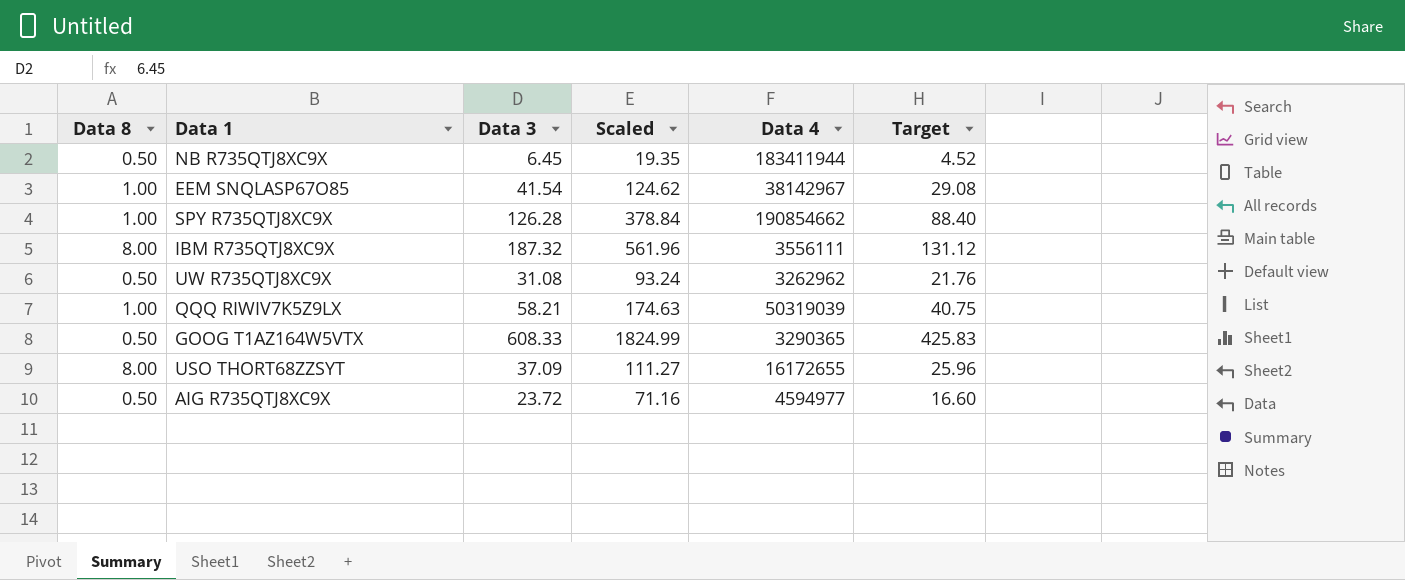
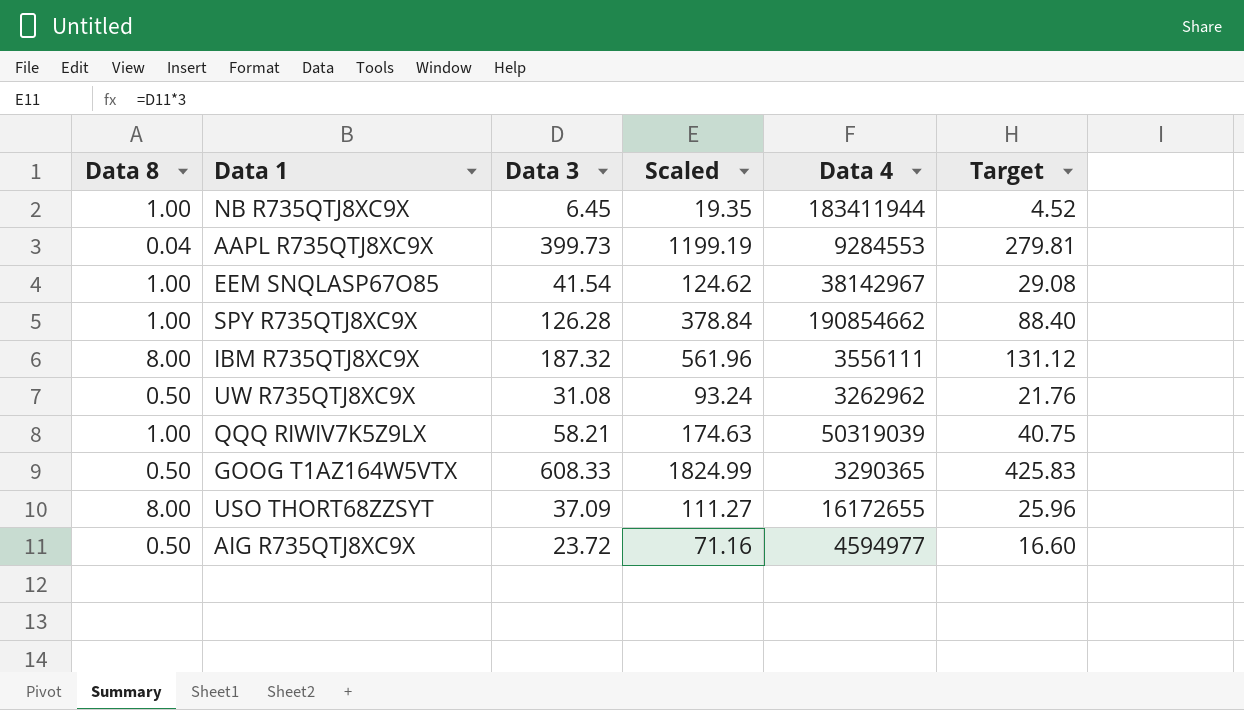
NB R735QTJ8XC9X | Data 8: 0.50 -> 1.00
row AAPL R735QTJ8XC9X: none -> 0.04 | 399.73 | 1199.19 | 9284553 | 279.81

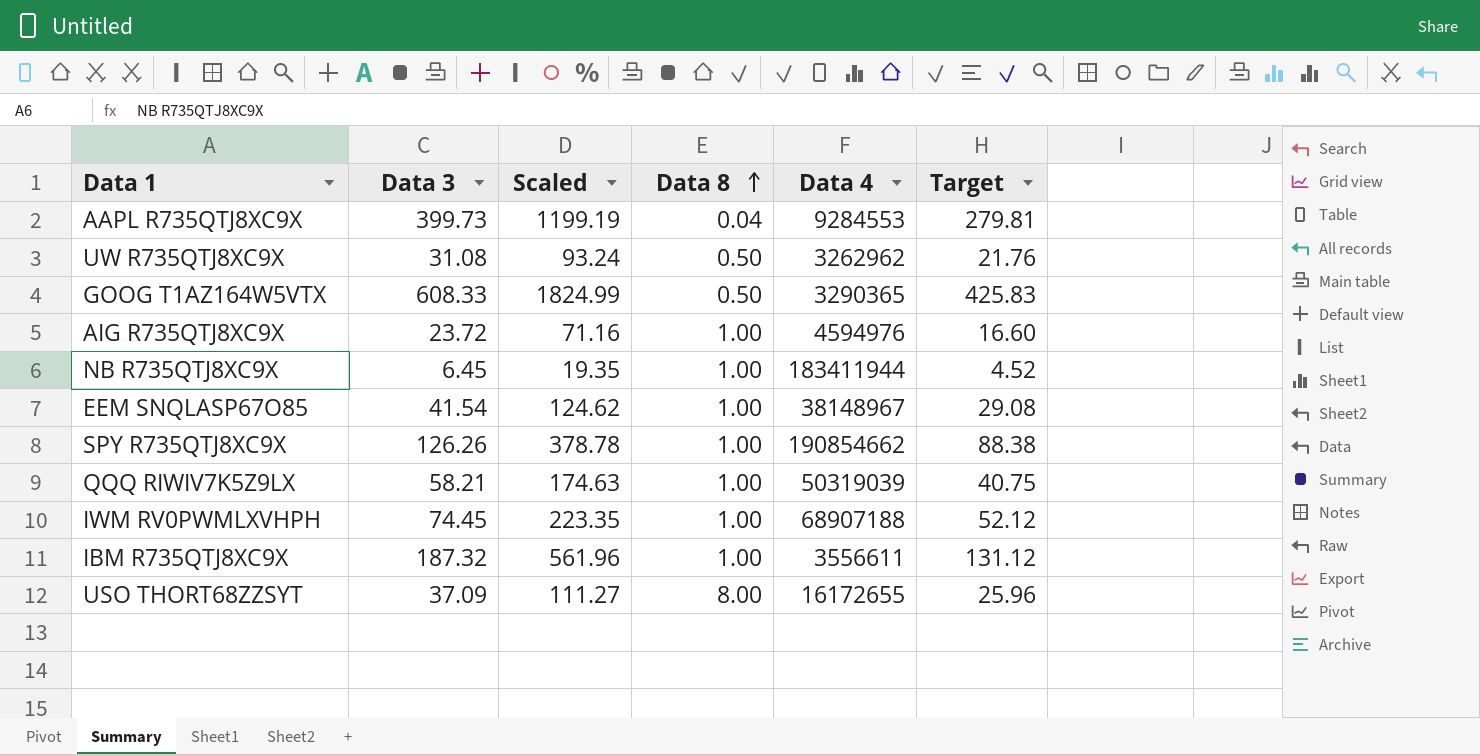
row order: none -> Data 8 ascending
column Data 8 | position: 1 -> 4
AIG R735QTJ8XC9X | Data 8: 0.50 -> 1.00
AIG R735QTJ8XC9X | Data 4: 4594977 -> 4594976
EEM SNQLASP67O85 | Data 4: 38142967 -> 38148967
SPY R735QTJ8XC9X | Data 3: 126.28 -> 126.26
SPY R735QTJ8XC9X | Scaled: 378.84 -> 378.78
SPY R735QTJ8XC9X | Target: 88.40 -> 88.38
row IWM RV0PWMLXVHPH: none -> 74.45 | 223.35 | 1.00 | 68907188 | 52.12
IBM R735QTJ8XC9X | Data 8: 8.00 -> 1.00
IBM R735QTJ8XC9X | Data 4: 3556111 -> 3556611

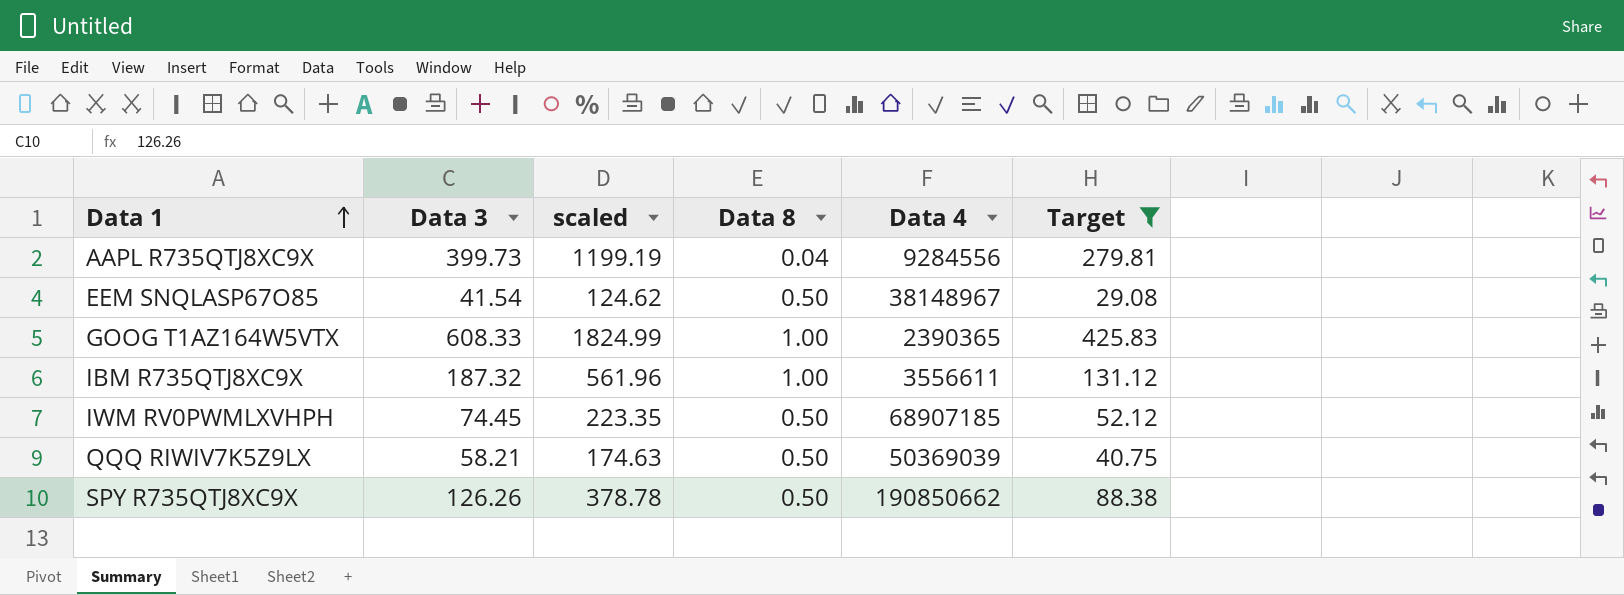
filter: none -> Target >= 29.08
row order: Data 8 ascending -> Data 1 ascending
column name: Scaled -> scaled
AAPL R735QTJ8XC9X | Data 4: 9284553 -> 9284556
EEM SNQLASP67O85 | Data 8: 1.00 -> 0.50
GOOG T1AZ164W5VTX | Data 8: 0.50 -> 1.00
GOOG T1AZ164W5VTX | Data 4: 3290365 -> 2390365
IWM RV0PWMLXVHPH | Data 8: 1.00 -> 0.50
IWM RV0PWMLXVHPH | Data 4: 68907188 -> 68907185
QQQ RIWIV7K5Z9LX | Data 8: 1.00 -> 0.50
QQQ RIWIV7K5Z9LX | Data 4: 50319039 -> 50369039
SPY R735QTJ8XC9X | Data 8: 1.00 -> 0.50
SPY R735QTJ8XC9X | Data 4: 190854662 -> 190850662

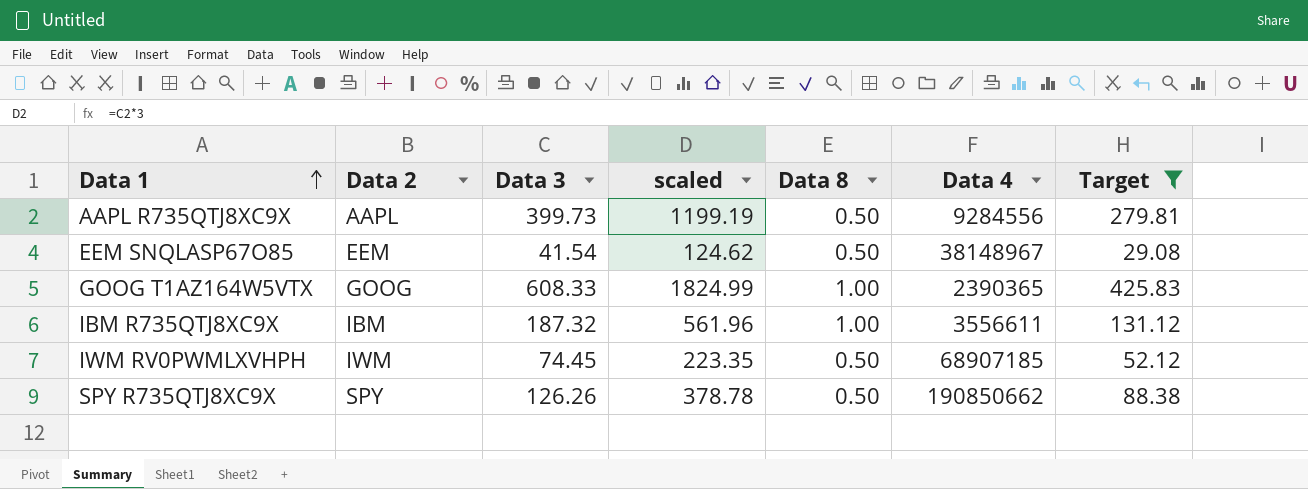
column Data 2 | position: none -> 2
row QQQ RIWIV7K5Z9LX: 58.21 | 174.63 | 0.50 | 50369039 | 40.75 -> none
AAPL R735QTJ8XC9X | Data 8: 0.04 -> 0.50

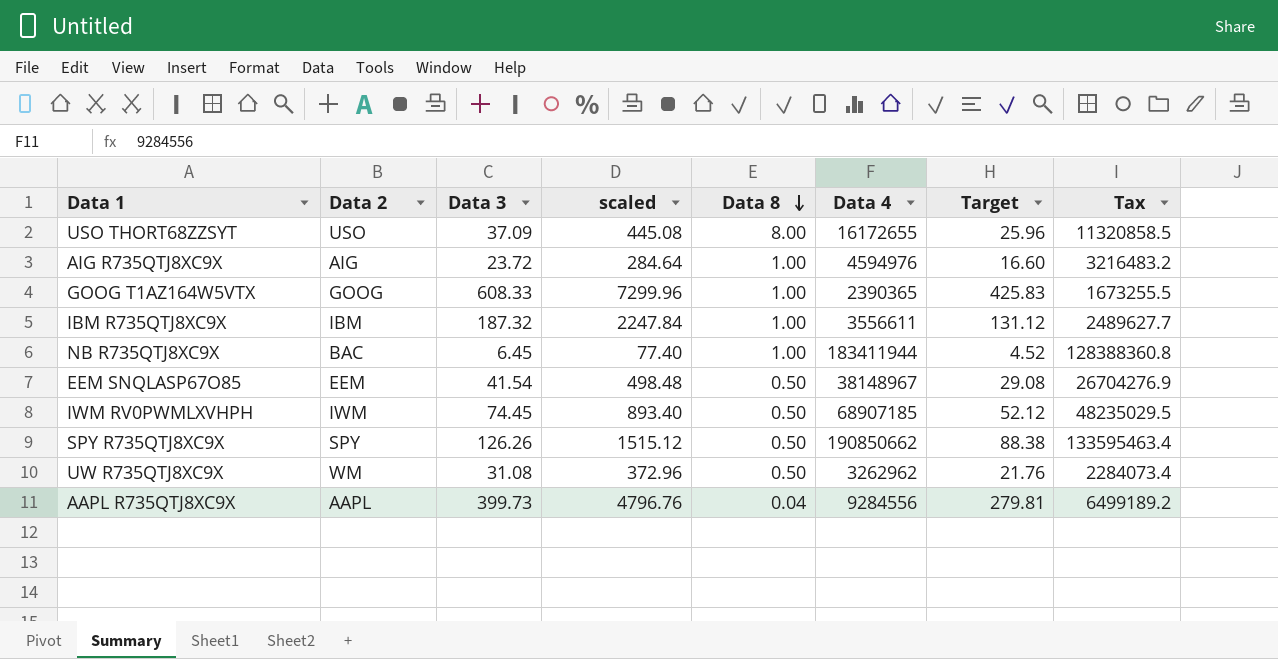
filter: Target >= 29.08 -> none
row order: Data 1 ascending -> Data 8 descending
column scaled | formula: [Data 3] * 3 -> [Data 3] * 12
column Tax | formula: none -> [Data 4] * 0.7
AAPL R735QTJ8XC9X | Data 8: 0.50 -> 0.04

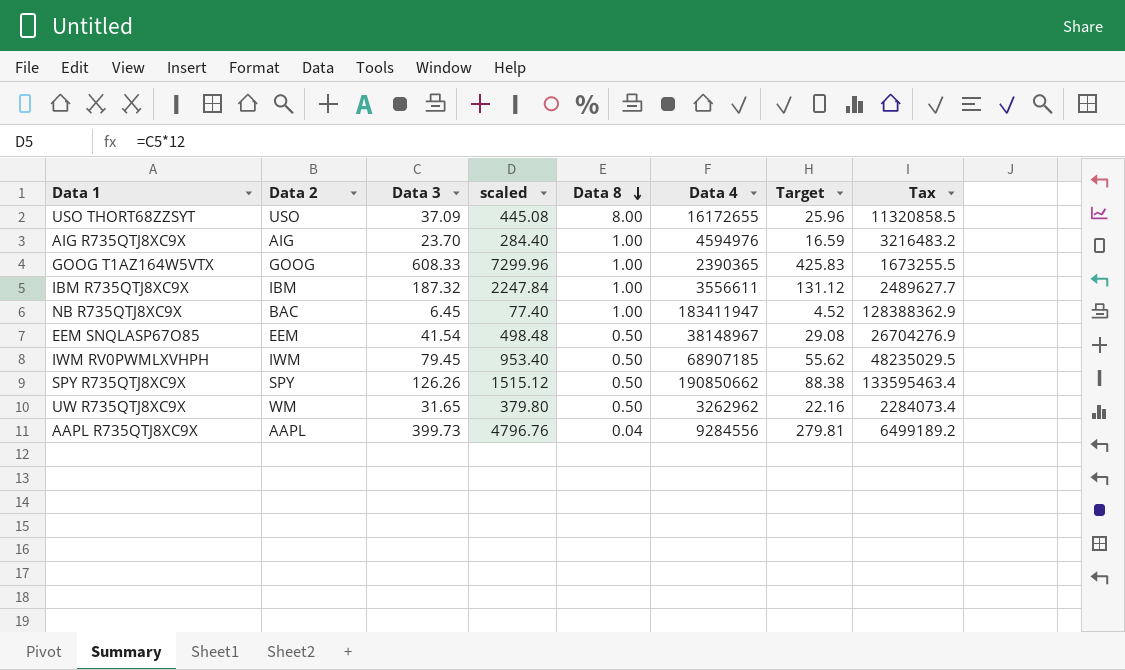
AIG R735QTJ8XC9X | Data 3: 23.72 -> 23.70
AIG R735QTJ8XC9X | scaled: 284.64 -> 284.40
AIG R735QTJ8XC9X | Target: 16.60 -> 16.59
NB R735QTJ8XC9X | Data 4: 183411944 -> 183411947
NB R735QTJ8XC9X | Tax: 128388360.8 -> 128388362.9
IWM RV0PWMLXVHPH | Data 3: 74.45 -> 79.45
IWM RV0PWMLXVHPH | scaled: 893.40 -> 953.40
IWM RV0PWMLXVHPH | Target: 52.12 -> 55.62
UW R735QTJ8XC9X | Data 3: 31.08 -> 31.65
UW R735QTJ8XC9X | scaled: 372.96 -> 379.80
UW R735QTJ8XC9X | Target: 21.76 -> 22.16

